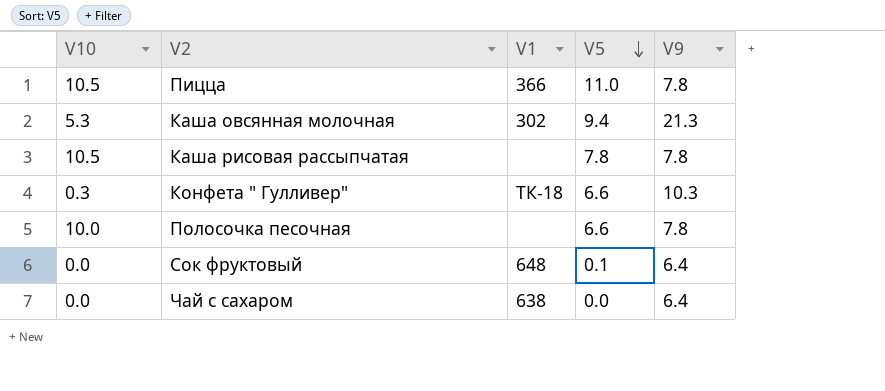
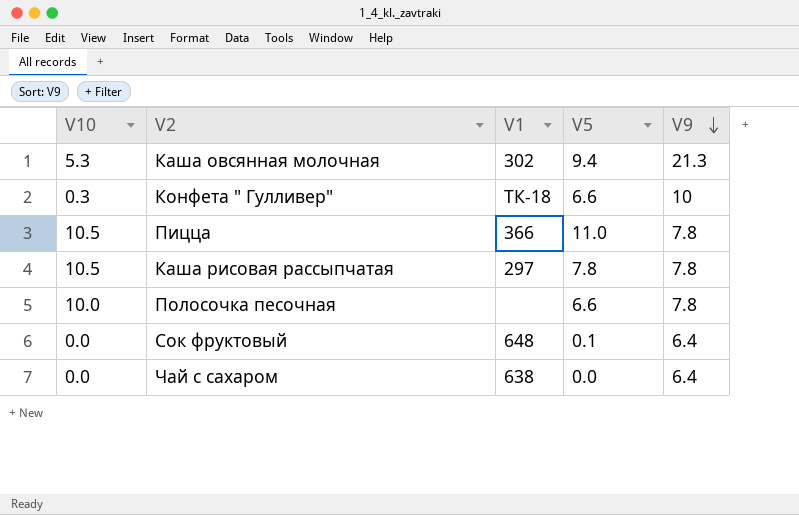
row order: V5 descending -> V9 descending
Конфета " Гулливер" | V9: 10.3 -> 10
Каша рисовая рассыпчатая | V1: none -> 297

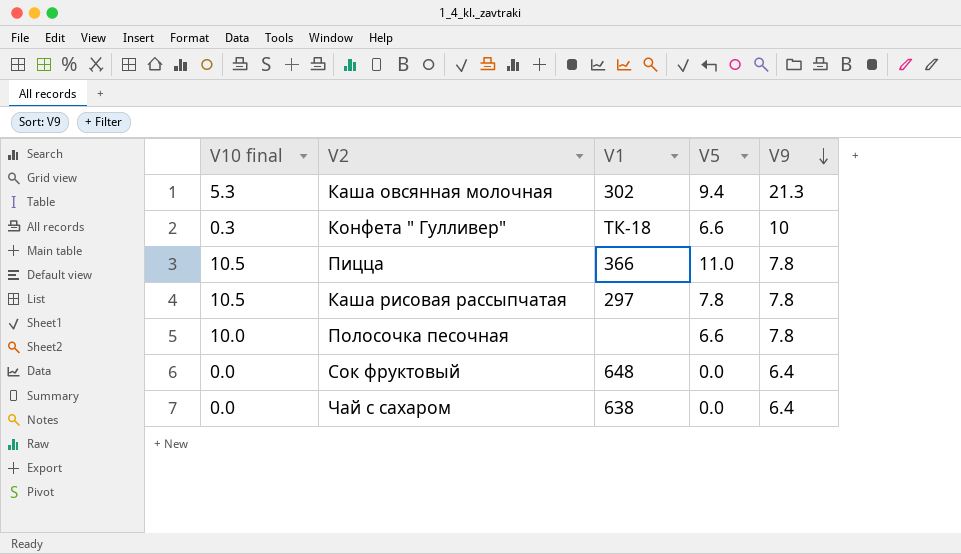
column name: V10 -> V10 final
Сок фруктовый | V5: 0.1 -> 0.0

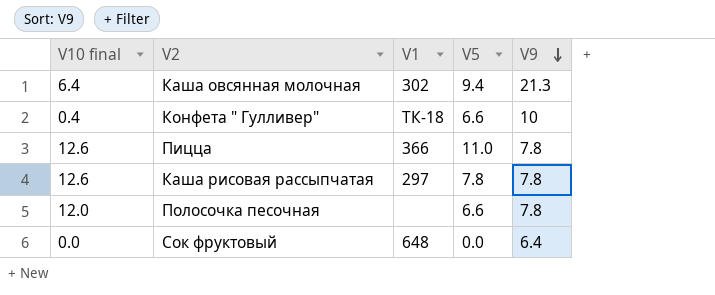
row Чай с сахаром: 0.0 | 638 | 0.0 | 6.4 -> none
Каша овсянная молочная | V10 final: 5.3 -> 6.4
Конфета " Гулливер" | V10 final: 0.3 -> 0.4
Пицца | V10 final: 10.5 -> 12.6
Каша рисовая рассыпчатая | V10 final: 10.5 -> 12.6
Полосочка песочная | V10 final: 10.0 -> 12.0

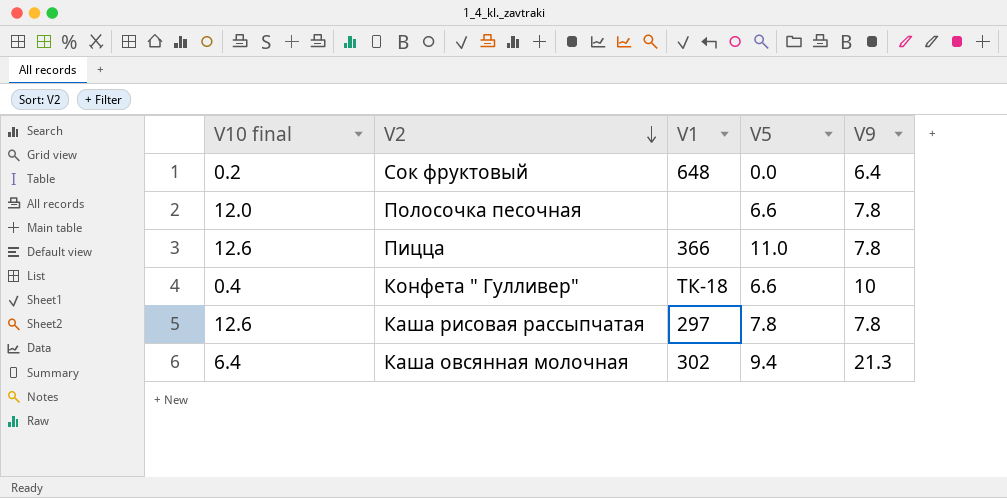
row order: V9 descending -> V2 descending
Сок фруктовый | V10 final: 0.0 -> 0.2

